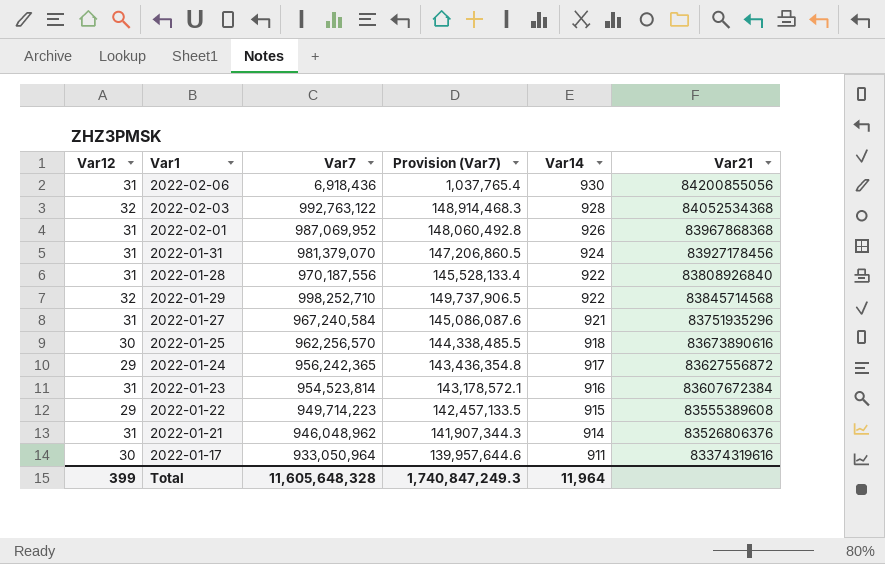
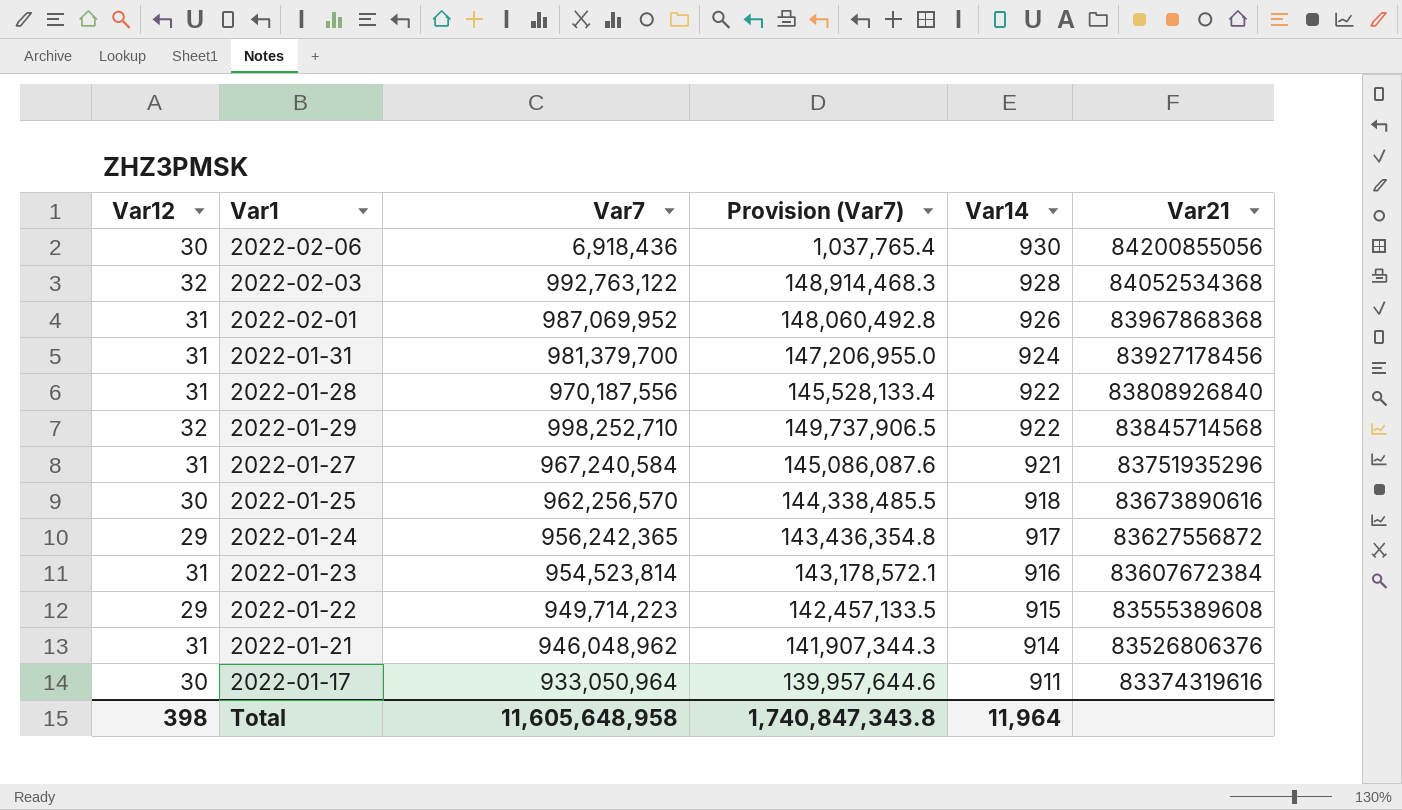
2022-02-06 | Var12: 31 -> 30
2022-01-31 | Var7: 981,379,070 -> 981,379,700
2022-01-31 | Provision (Var7): 147,206,860.5 -> 147,206,955.0
Total | Var12: 399 -> 398
Total | Var7: 11,605,648,328 -> 11,605,648,958
Total | Provision (Var7): 1,740,847,249.3 -> 1,740,847,343.8

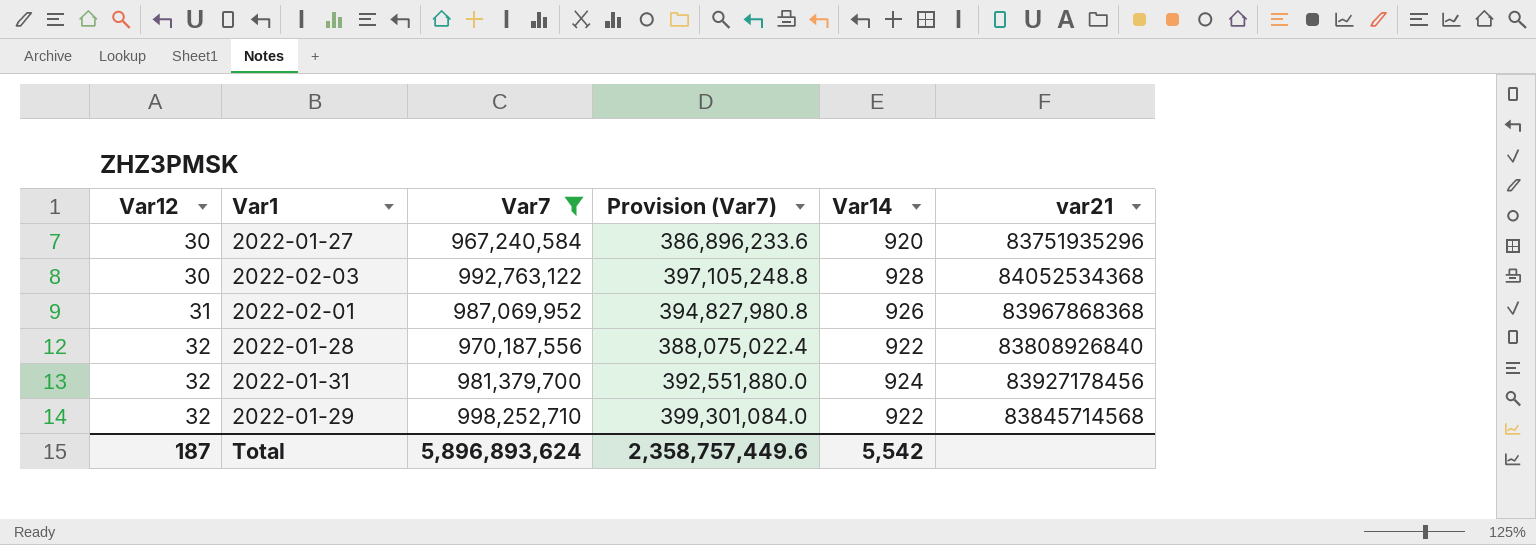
filter: none -> Var7 >= 967,240,584
row order: Var14 descending -> Var12 ascending
column Provision (Var7) | formula: [Var7] * 0.15 -> [Var7] * 0.4
column name: Var21 -> var21
2022-01-27 | Var12: 31 -> 30
2022-01-27 | Var14: 921 -> 920
2022-02-03 | Var12: 32 -> 30
2022-01-28 | Var12: 31 -> 32
2022-01-31 | Var12: 31 -> 32
Total | Var12: 398 -> 187
Total | Var7: 11,605,648,958 -> 5,896,893,624
Total | Provision (Var7): 1,740,847,343.8 -> 2,358,757,449.6
Total | Var14: 11,964 -> 5,542

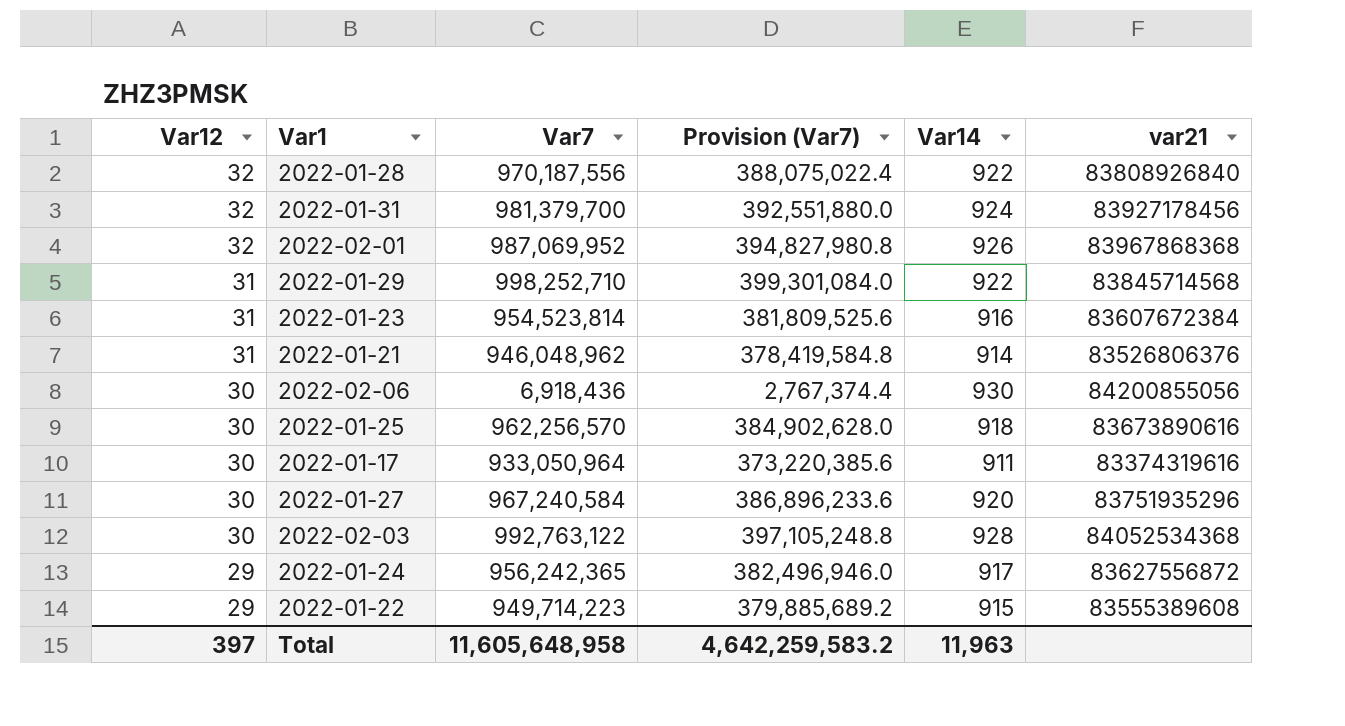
filter: Var7 >= 967,240,584 -> none
row order: Var12 ascending -> Var12 descending
2022-02-01 | Var12: 31 -> 32
2022-01-29 | Var12: 32 -> 31
Total | Var12: 187 -> 397
Total | Var7: 5,896,893,624 -> 11,605,648,958
Total | Provision (Var7): 2,358,757,449.6 -> 4,642,259,583.2
Total | Var14: 5,542 -> 11,963

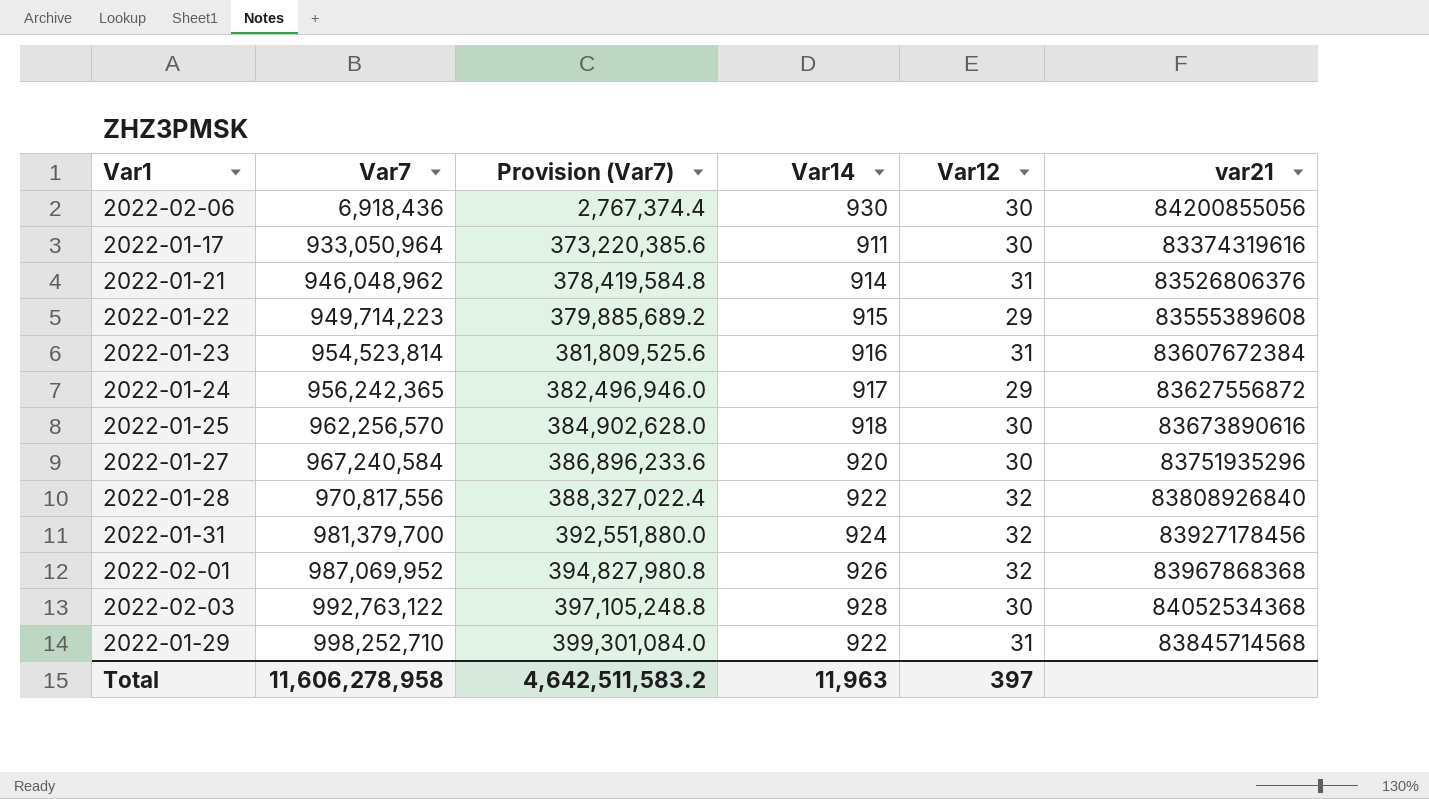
row order: Var12 descending -> Var7 ascending
column Var12 | position: 1 -> 5
2022-01-28 | Var7: 970,187,556 -> 970,817,556
2022-01-28 | Provision (Var7): 388,075,022.4 -> 388,327,022.4
Total | Var7: 11,605,648,958 -> 11,606,278,958
Total | Provision (Var7): 4,642,259,583.2 -> 4,642,511,583.2

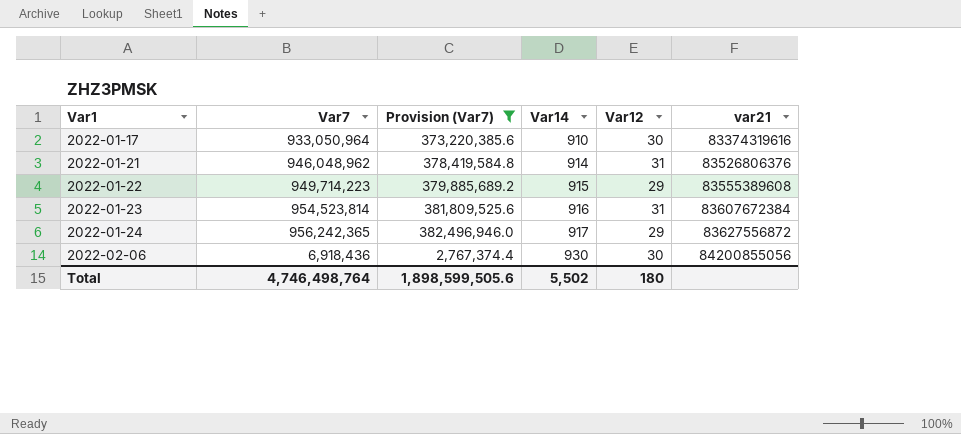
filter: none -> Provision (Var7) <= 382,496,946.0
row order: Var7 ascending -> Var1 ascending
2022-01-17 | Var14: 911 -> 910
Total | Var7: 11,606,278,958 -> 4,746,498,764
Total | Provision (Var7): 4,642,511,583.2 -> 1,898,599,505.6
Total | Var14: 11,963 -> 5,502
Total | Var12: 397 -> 180

